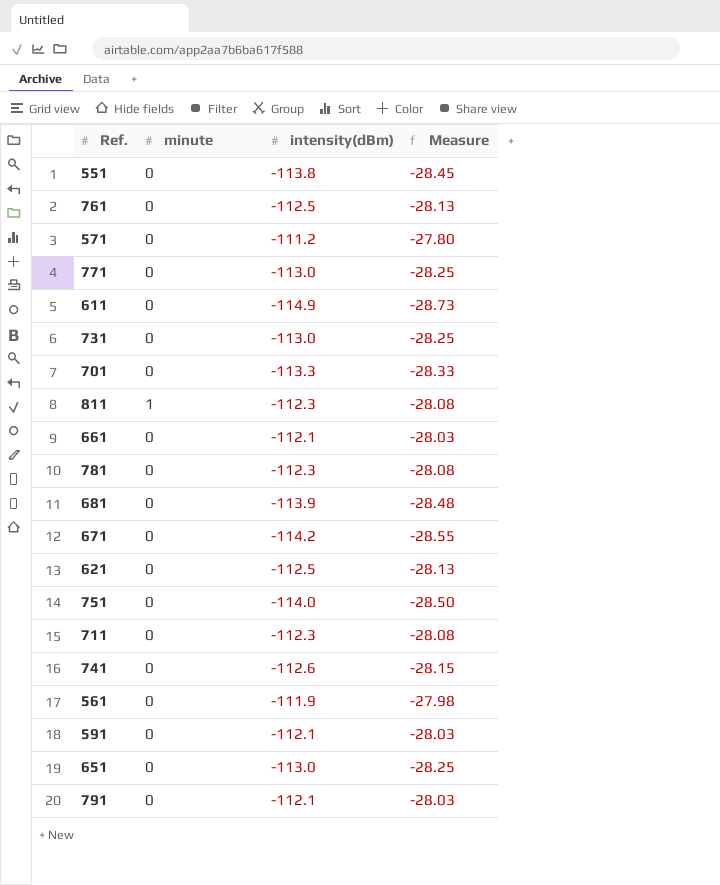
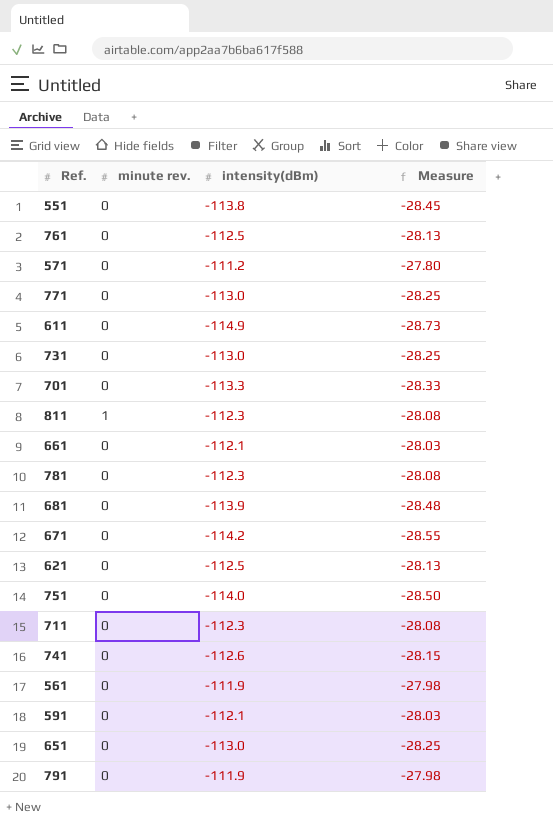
column name: minute -> minute rev.
791 | intensity(dBm): -112.1 -> -111.9
791 | Measure: -28.03 -> -27.98

